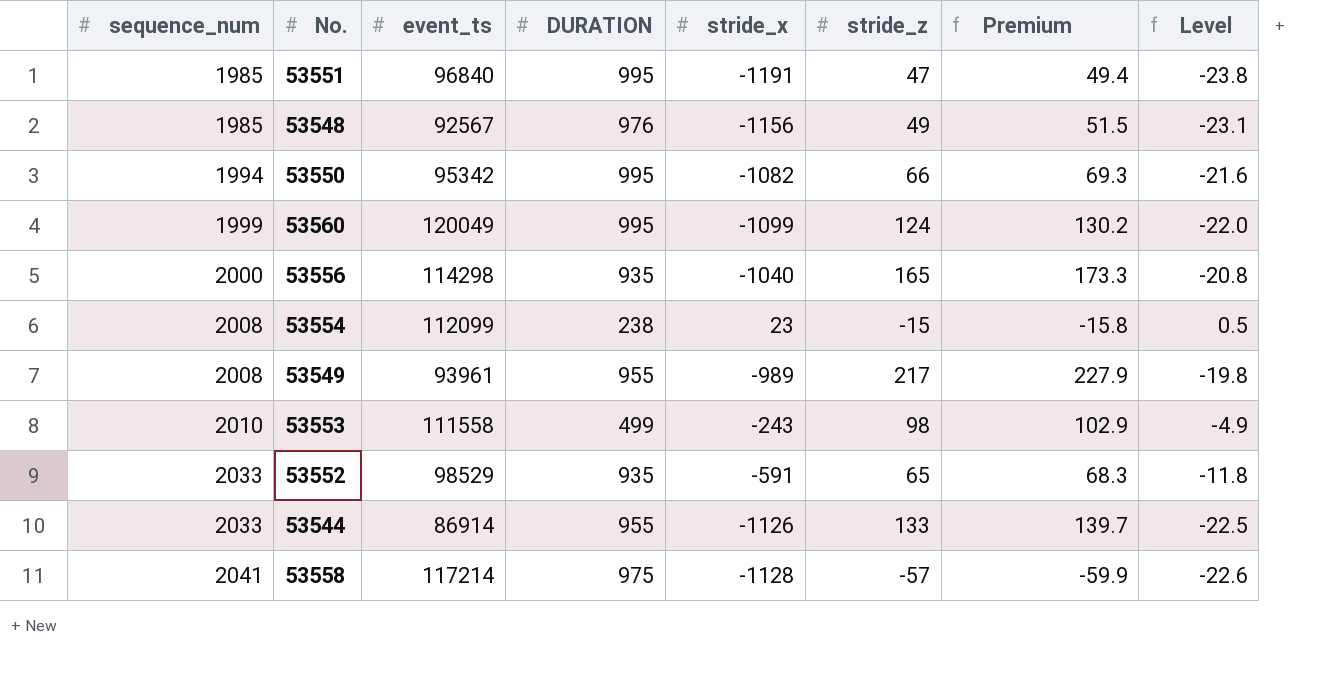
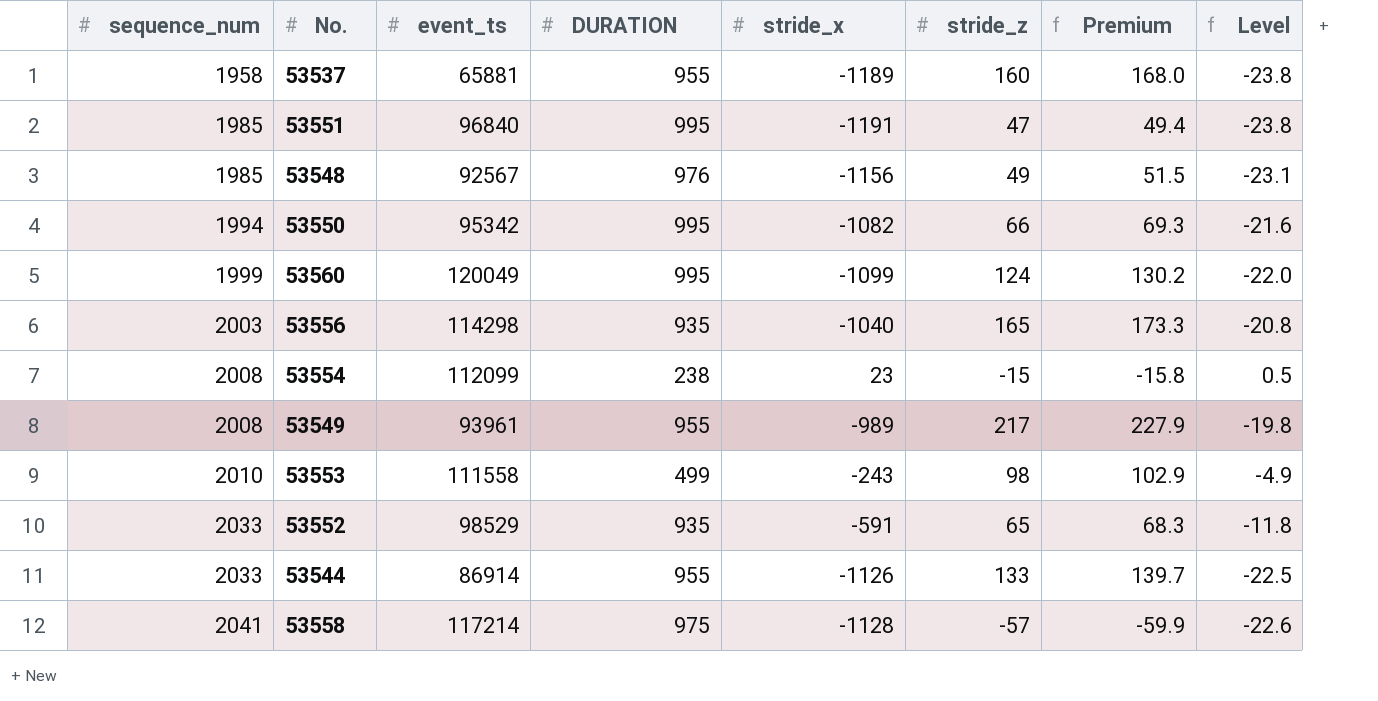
row 53537: none -> 1958 | 65881 | 955 | -1189 | 160 | 168.0 | -23.8
53556 | sequence_num: 2000 -> 2003

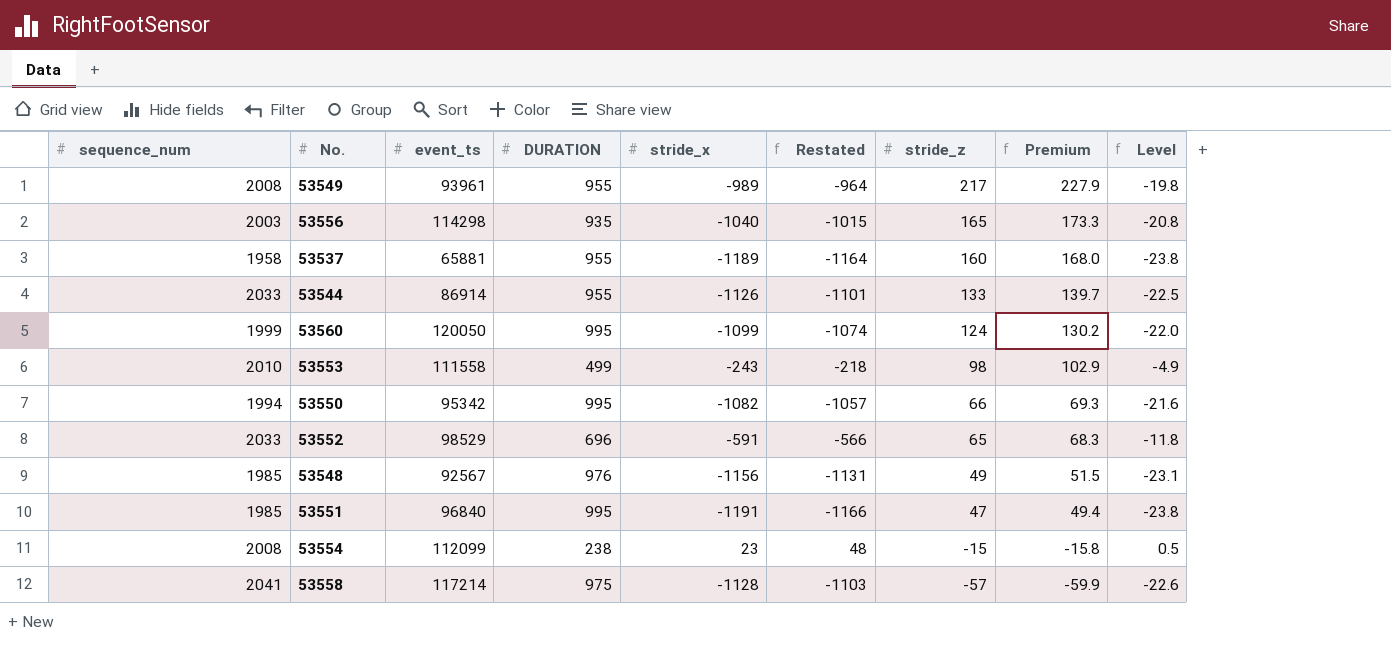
row order: sequence_num ascending -> stride_z descending
column Restated | formula: none -> [stride_x] + 25
53560 | event_ts: 120049 -> 120050
53552 | DURATION: 935 -> 696

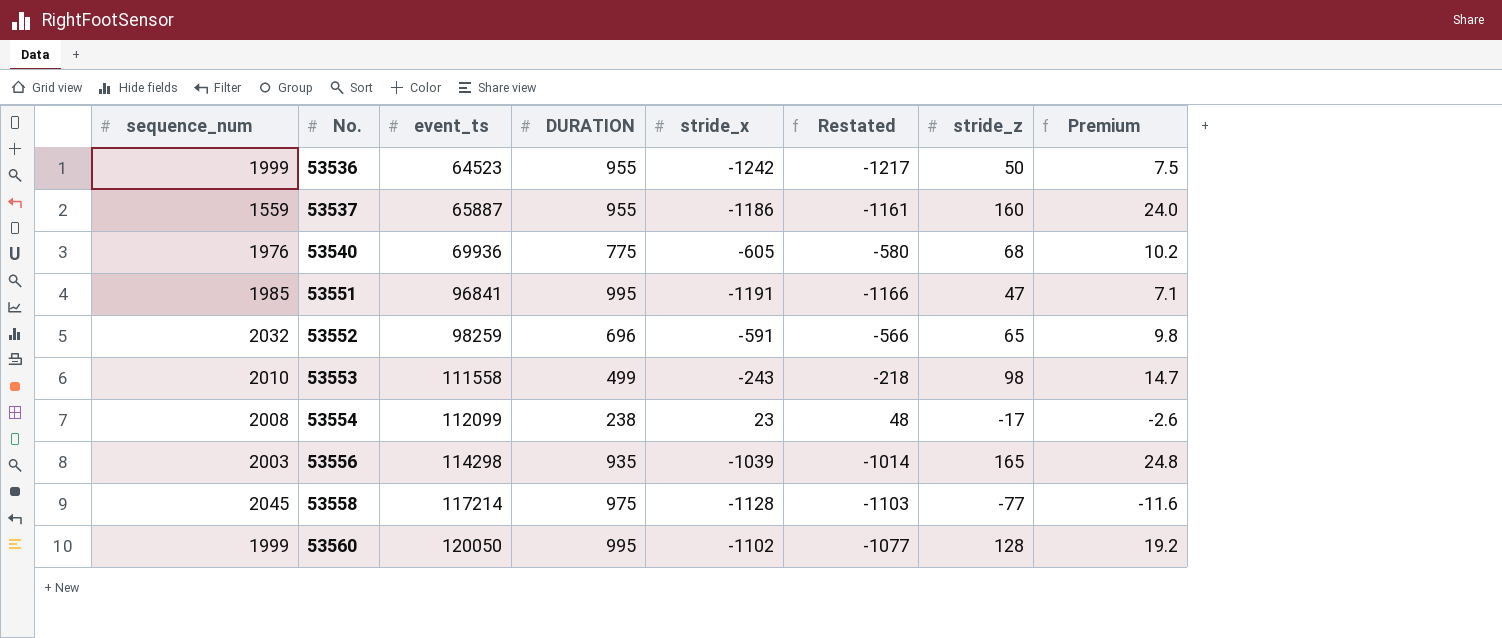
row order: stride_z descending -> No. ascending
column Level | formula: [stride_x] * 0.02 -> none
column Premium | formula: [stride_z] * 1.05 -> [stride_z] * 0.15
row 53549: 2008 | 93961 | 955 | -989 | -964 | 217 | 227.9 | -19.8 -> none
row 53544: 2033 | 86914 | 955 | -1126 | -1101 | 133 | 139.7 | -22.5 -> none
row 53550: 1994 | 95342 | 995 | -1082 | -1057 | 66 | 69.3 | -21.6 -> none
row 53548: 1985 | 92567 | 976 | -1156 | -1131 | 49 | 51.5 | -23.1 -> none
row 53536: none -> 1999 | 64523 | 955 | -1242 | -1217 | 50 | 7.5
53537 | sequence_num: 1958 -> 1559
53537 | event_ts: 65881 -> 65887
53537 | stride_x: -1189 -> -1186
53537 | Restated: -1164 -> -1161
row 53540: none -> 1976 | 69936 | 775 | -605 | -580 | 68 | 10.2
53551 | event_ts: 96840 -> 96841
53552 | sequence_num: 2033 -> 2032
53552 | event_ts: 98529 -> 98259
53554 | stride_z: -15 -> -17
53556 | stride_x: -1040 -> -1039
53556 | Restated: -1015 -> -1014
53558 | sequence_num: 2041 -> 2045
53558 | stride_z: -57 -> -77
53560 | stride_x: -1099 -> -1102
53560 | Restated: -1074 -> -1077
53560 | stride_z: 124 -> 128

